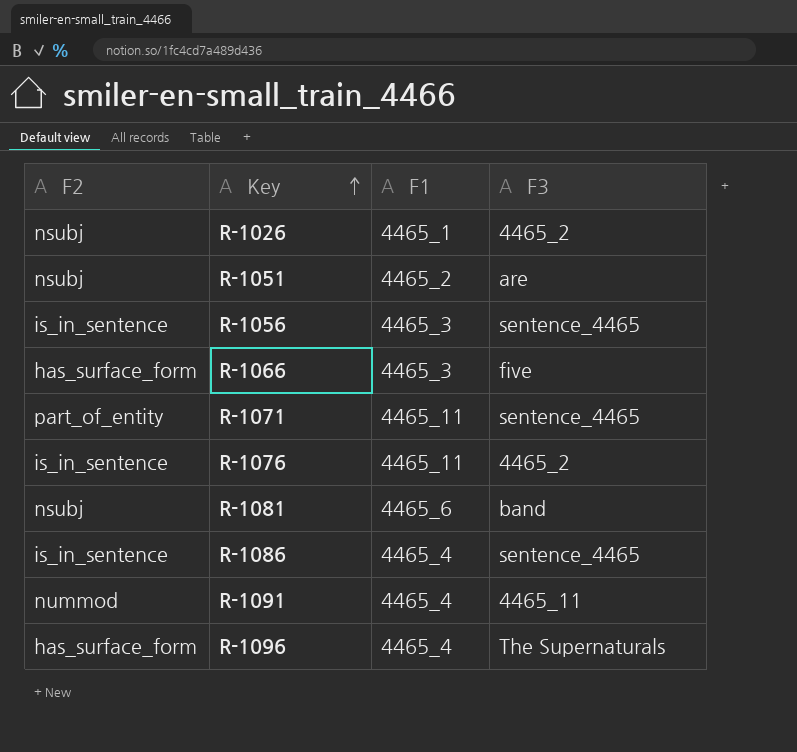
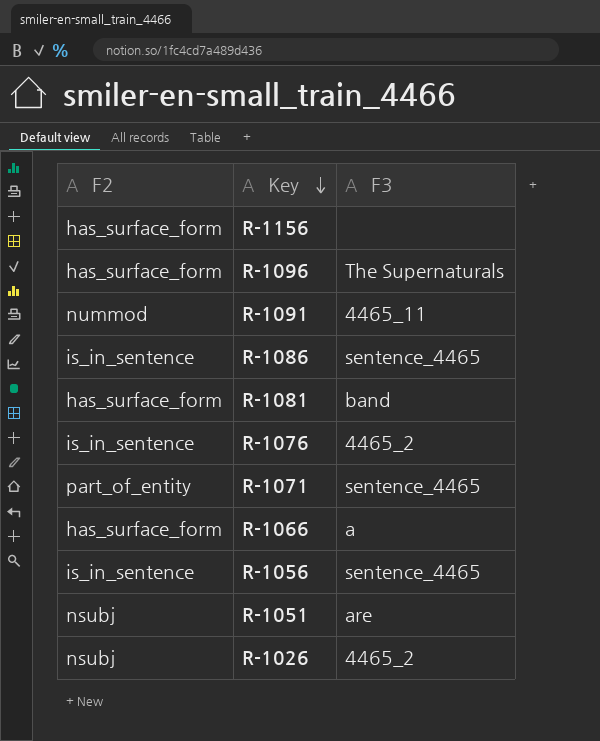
row order: Key ascending -> Key descending
column F1 | position: 3 -> none
row R-1156: none -> has_surface_form | none
R-1081 | F2: nsubj -> has_surface_form
R-1066 | F3: five -> a

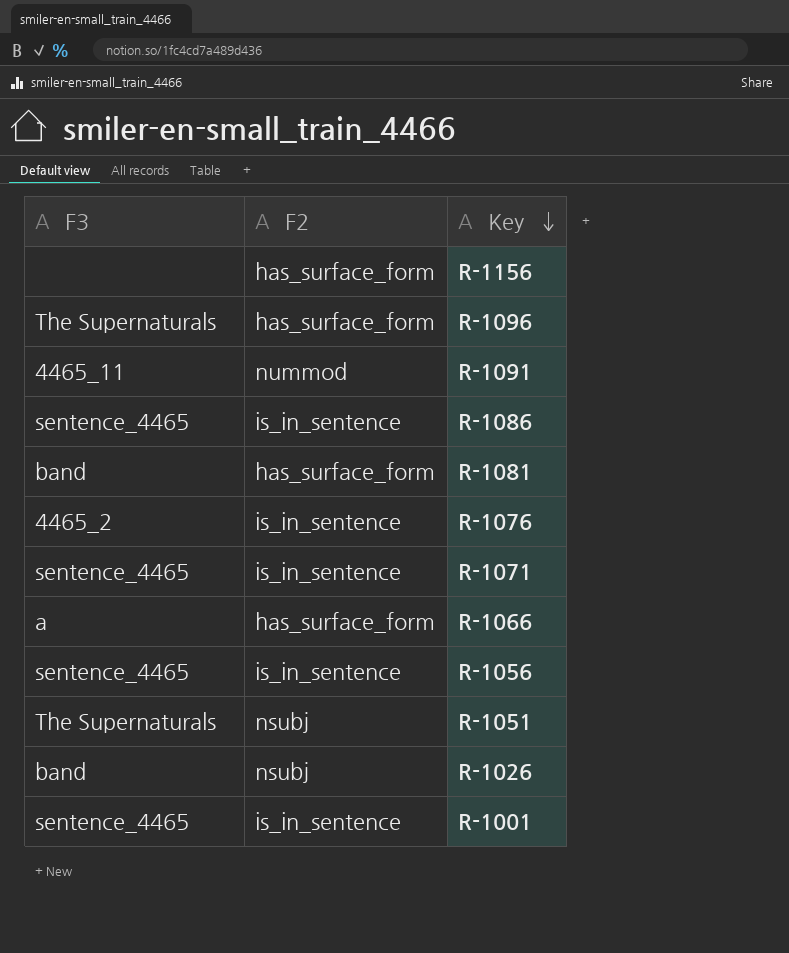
column F3 | position: 3 -> 1
R-1071 | F2: part_of_entity -> is_in_sentence
R-1051 | F3: are -> The Supernaturals
R-1026 | F3: 4465_2 -> band
row R-1001: none -> sentence_4465 | is_in_sentence

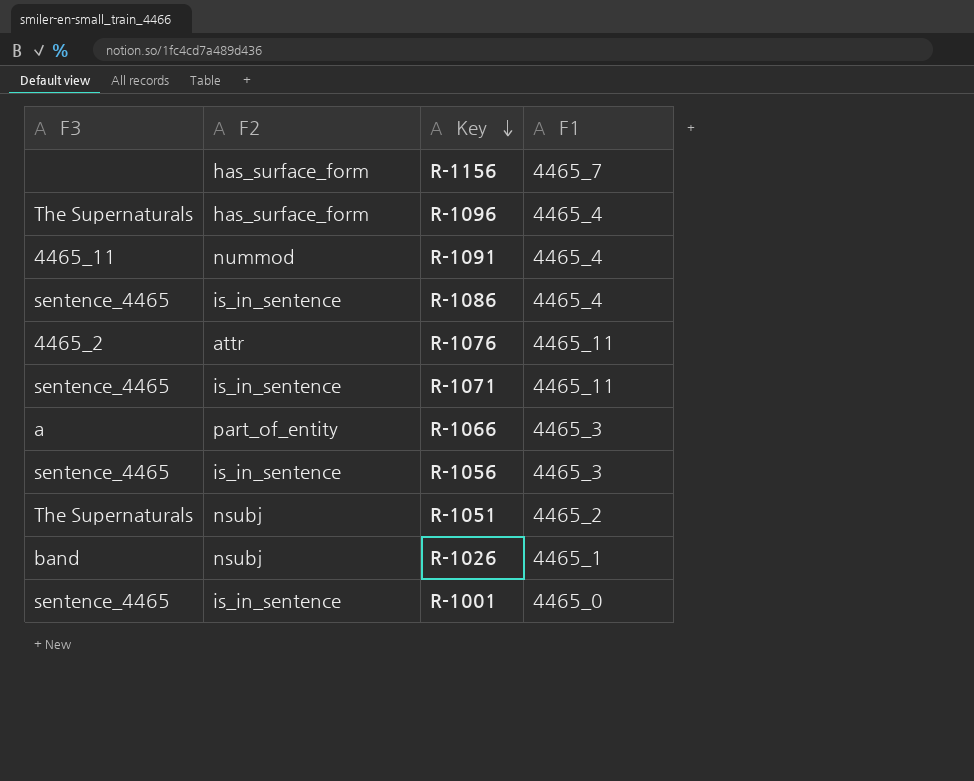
column F1 | position: none -> 4
row R-1081: band | has_surface_form -> none
R-1076 | F2: is_in_sentence -> attr
R-1066 | F2: has_surface_form -> part_of_entity

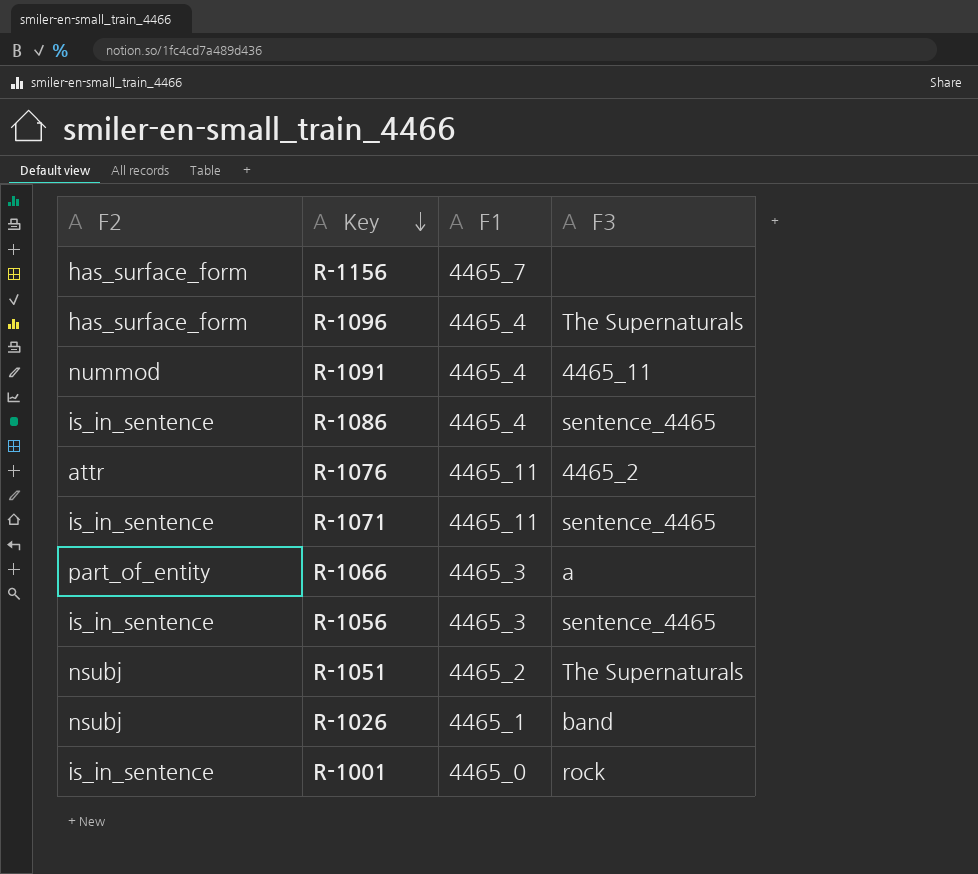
column F3 | position: 1 -> 4
R-1001 | F3: sentence_4465 -> rock

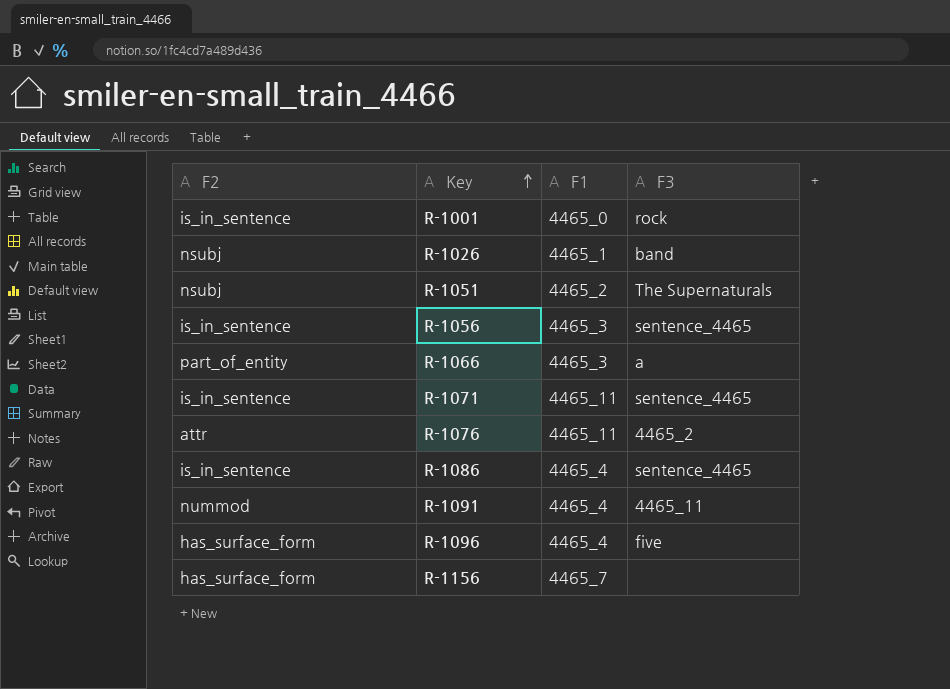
row order: Key descending -> Key ascending
R-1096 | F3: The Supernaturals -> five

